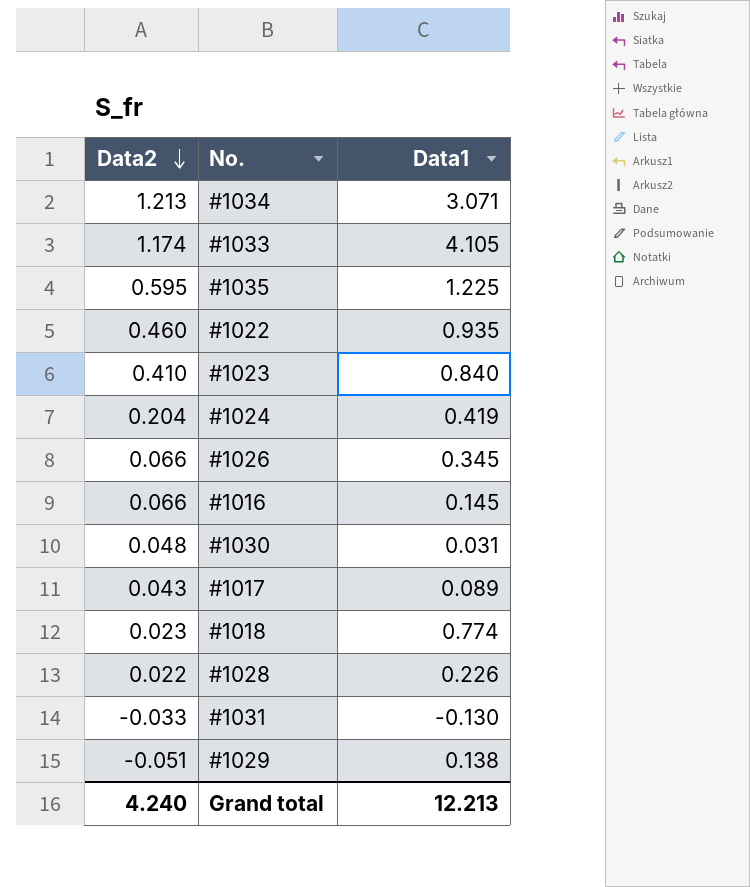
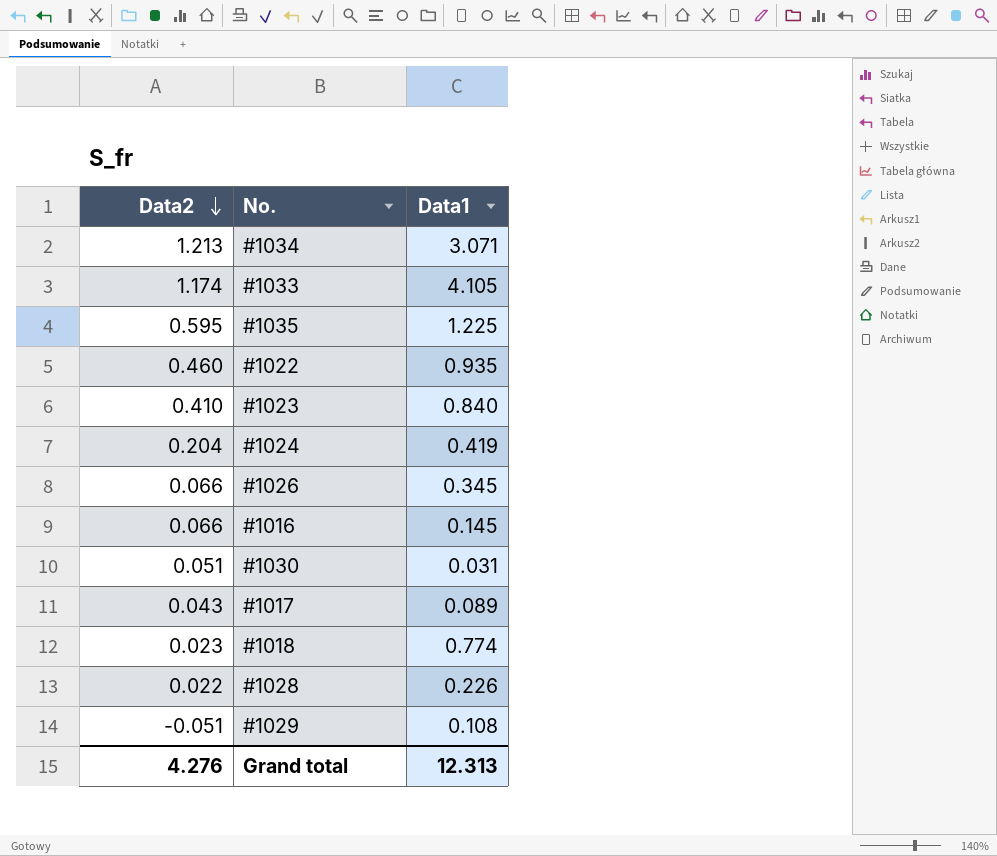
row #1031: -0.033 | -0.130 -> none
#1030 | Data2: 0.048 -> 0.051
#1029 | Data1: 0.138 -> 0.108
Grand total | Data2: 4.240 -> 4.276
Grand total | Data1: 12.213 -> 12.313

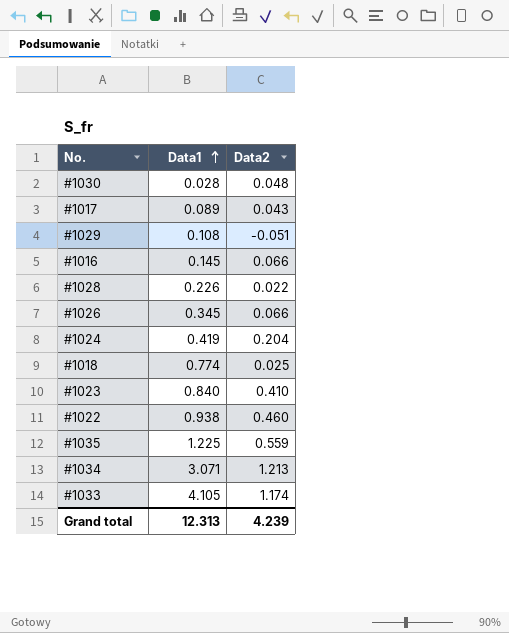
row order: Data2 descending -> Data1 ascending
column Data2 | position: 1 -> 3
#1030 | Data1: 0.031 -> 0.028
#1030 | Data2: 0.051 -> 0.048
#1018 | Data2: 0.023 -> 0.025
#1022 | Data1: 0.935 -> 0.938
#1035 | Data2: 0.595 -> 0.559
Grand total | Data2: 4.276 -> 4.239

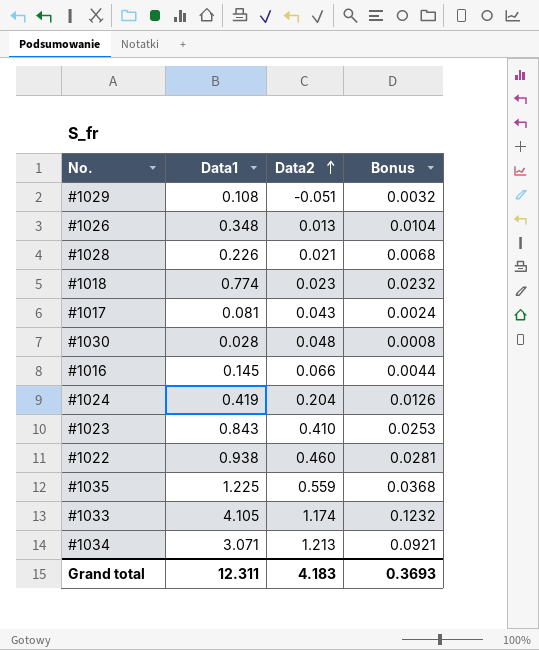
row order: Data1 ascending -> Data2 ascending
column Bonus | formula: none -> [Data1] * 0.03
#1026 | Data1: 0.345 -> 0.348
#1026 | Data2: 0.066 -> 0.013
#1028 | Data2: 0.022 -> 0.021
#1018 | Data2: 0.025 -> 0.023
#1017 | Data1: 0.089 -> 0.081
#1023 | Data1: 0.840 -> 0.843
Grand total | Data1: 12.313 -> 12.311
Grand total | Data2: 4.239 -> 4.183

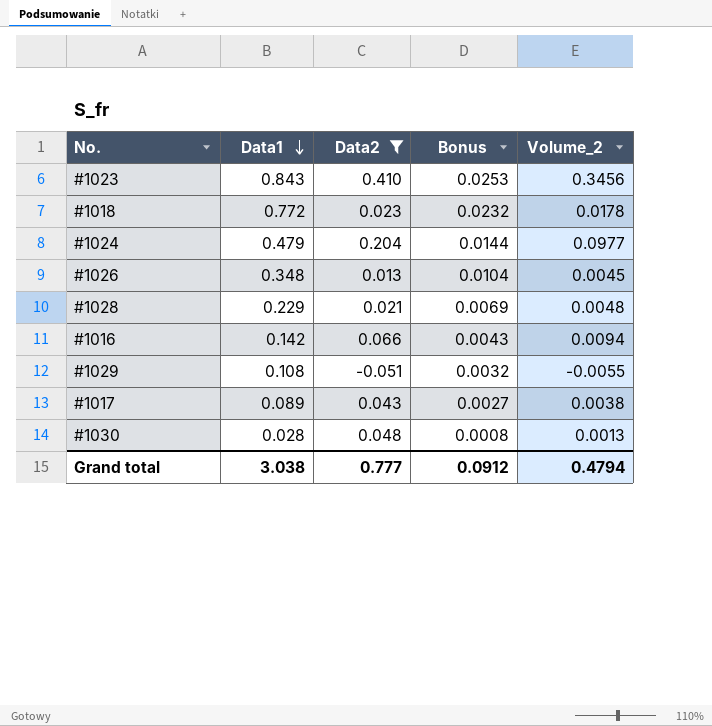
filter: none -> Data2 <= 0.410
row order: Data2 ascending -> Data1 descending
column Volume_2 | formula: none -> [Data1] * [Data2]
#1018 | Data1: 0.774 -> 0.772
#1024 | Data1: 0.419 -> 0.479
#1024 | Bonus: 0.0126 -> 0.0144
#1028 | Data1: 0.226 -> 0.229
#1028 | Bonus: 0.0068 -> 0.0069
#1016 | Data1: 0.145 -> 0.142
#1016 | Bonus: 0.0044 -> 0.0043
#1017 | Data1: 0.081 -> 0.089
#1017 | Bonus: 0.0024 -> 0.0027
Grand total | Data1: 12.311 -> 3.038
Grand total | Data2: 4.183 -> 0.777
Grand total | Bonus: 0.3693 -> 0.0912

